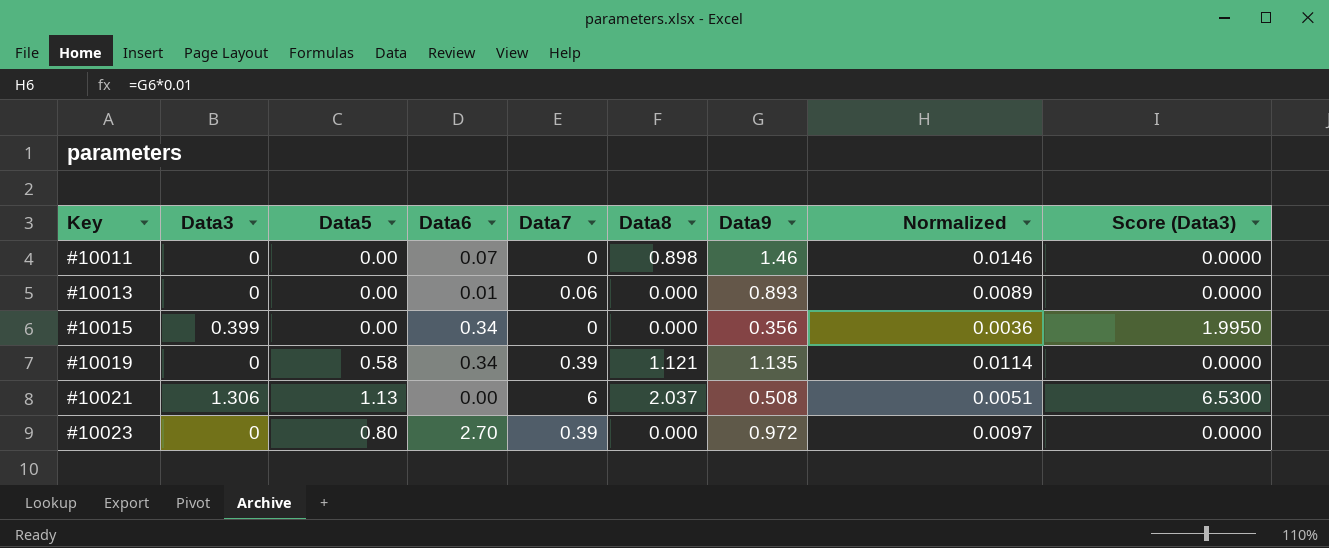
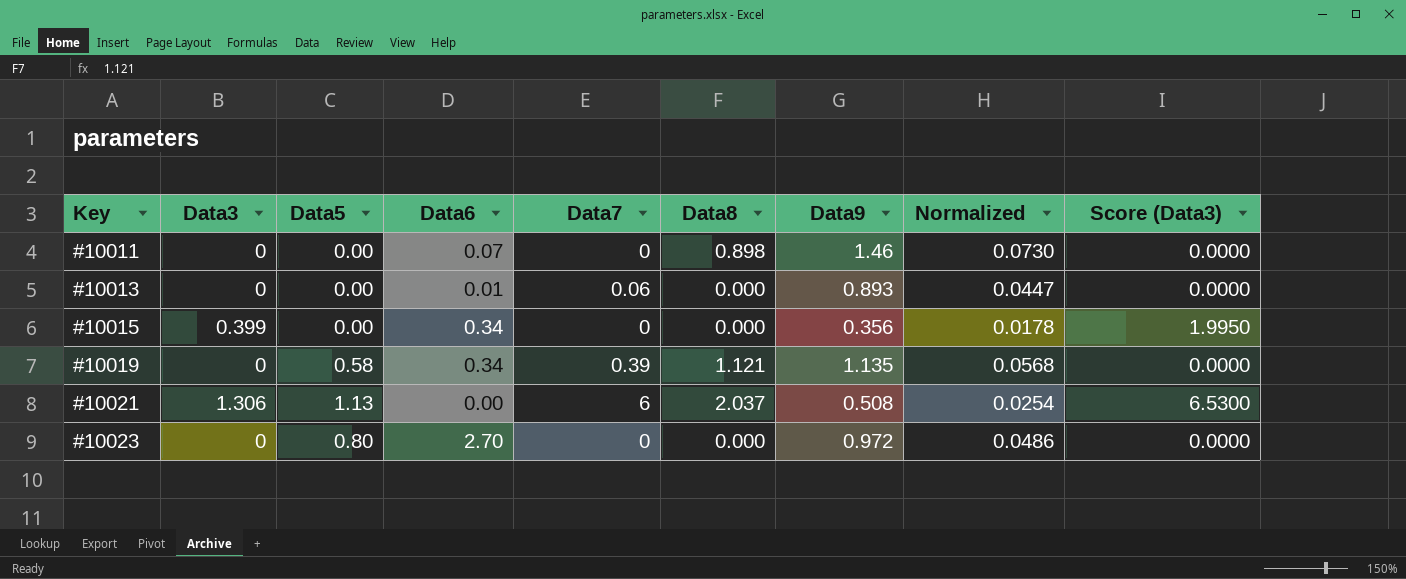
column Normalized | formula: [Data9] * 0.01 -> [Data9] * 0.05
#10023 | Data7: 0.39 -> 0

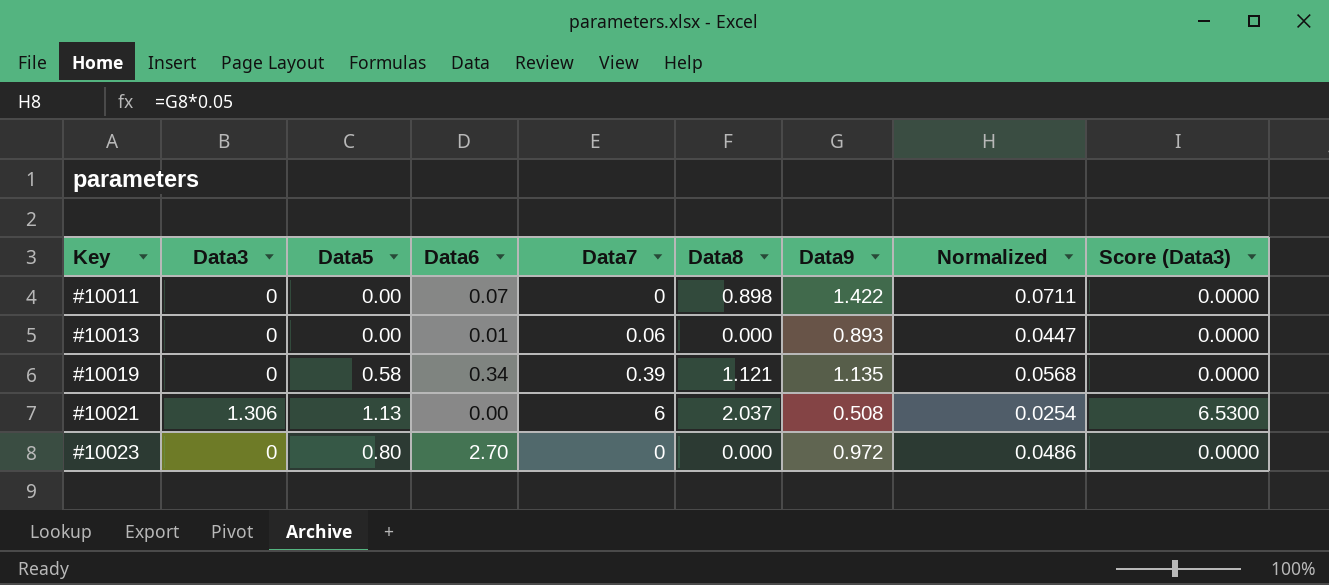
row #10015: 0.399 | 0.00 | 0.34 | 0 | 0.000 | 0.356 | 0.0178 | 1.9950 -> none
#10011 | Data9: 1.46 -> 1.422
#10011 | Normalized: 0.0730 -> 0.0711

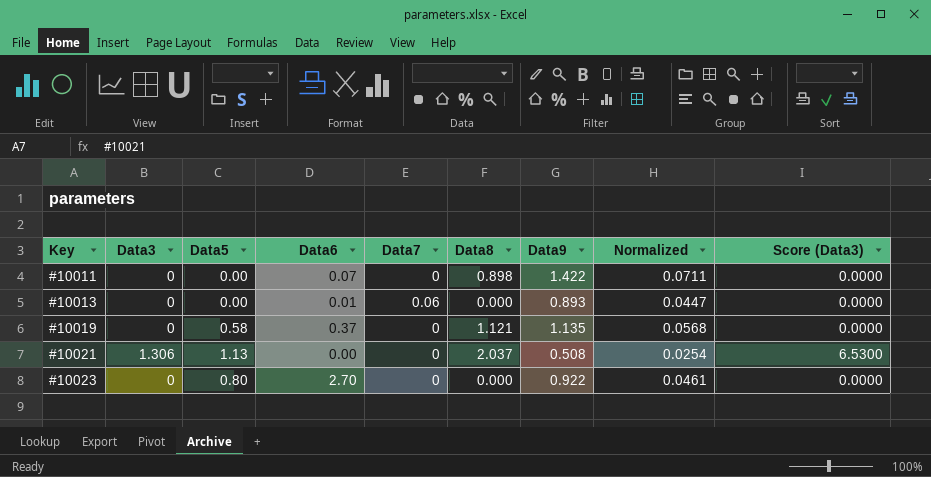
#10019 | Data6: 0.34 -> 0.37
#10019 | Data7: 0.39 -> 0
#10021 | Data7: 6 -> 0
#10023 | Data9: 0.972 -> 0.922
#10023 | Normalized: 0.0486 -> 0.0461

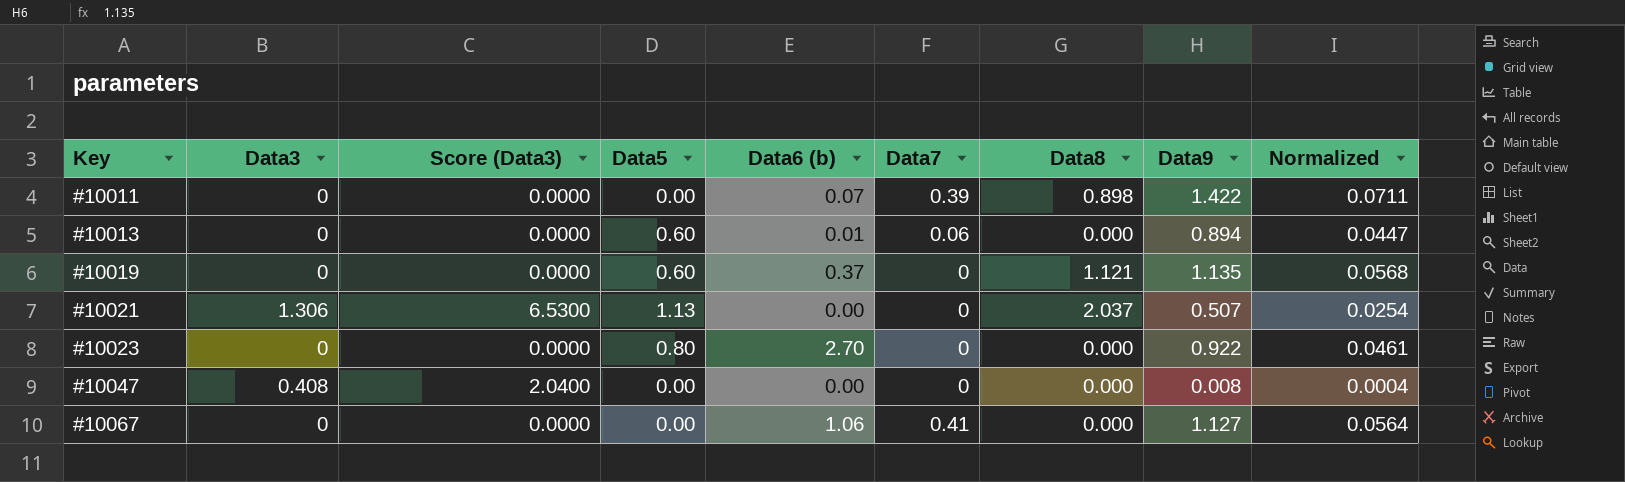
column Score (Data3) | position: 9 -> 3
column name: Data6 -> Data6 (b)
#10011 | Data7: 0 -> 0.39
#10013 | Data5: 0.00 -> 0.60
#10013 | Data9: 0.893 -> 0.894
#10019 | Data5: 0.58 -> 0.60
#10021 | Data9: 0.508 -> 0.507
row #10047: none -> 0.408 | 2.0400 | 0.00 | 0.00 | 0 | 0.000 | 0.008 | 0.0004
row #10067: none -> 0 | 0.0000 | 0.00 | 1.06 | 0.41 | 0.000 | 1.127 | 0.0564

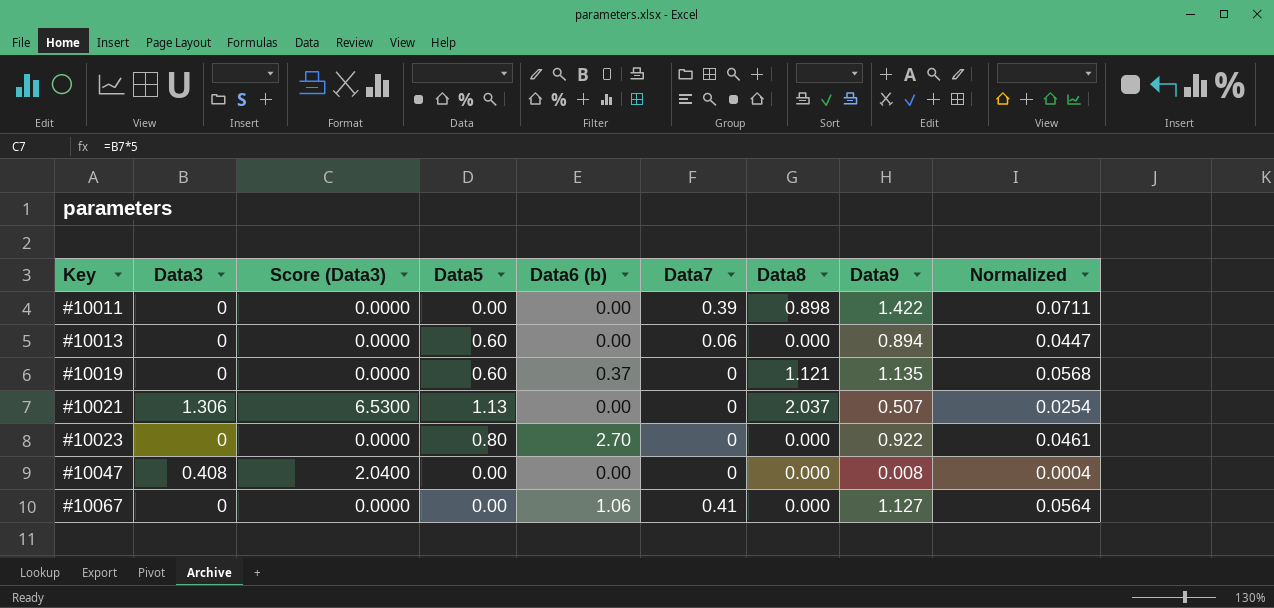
#10011 | Data6 (b): 0.07 -> 0.00
#10013 | Data6 (b): 0.01 -> 0.00

